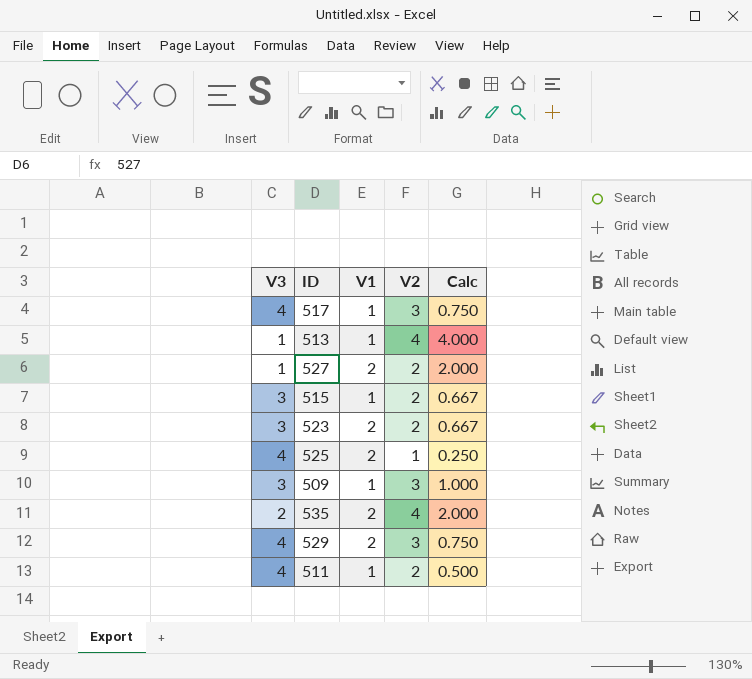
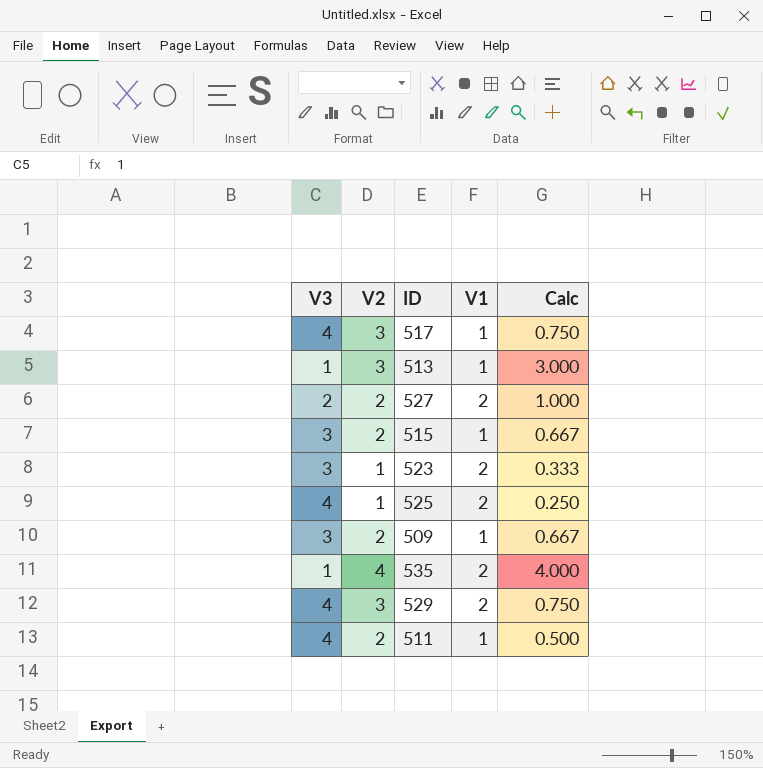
column V2 | position: 4 -> 2
513 | V2: 4 -> 3
513 | Calc: 4.000 -> 3.000
527 | V3: 1 -> 2
527 | Calc: 2.000 -> 1.000
523 | V2: 2 -> 1
523 | Calc: 0.667 -> 0.333
509 | V2: 3 -> 2
509 | Calc: 1.000 -> 0.667
535 | V3: 2 -> 1
535 | Calc: 2.000 -> 4.000

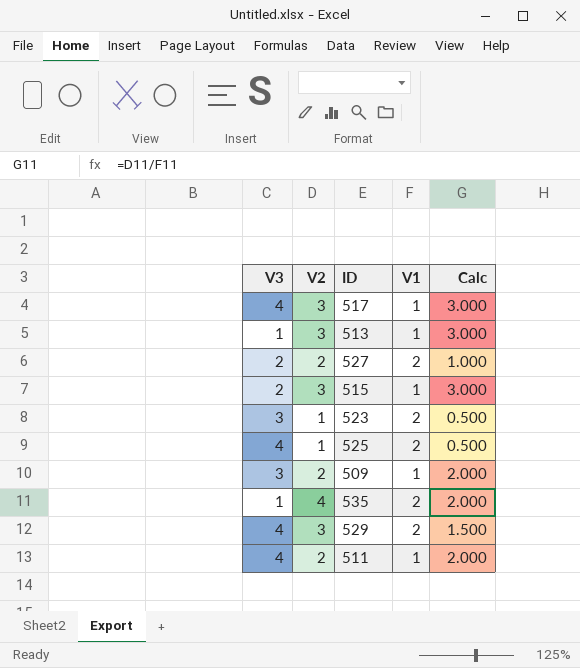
column Calc | formula: [V2] / [V3] -> [V2] / [V1]
515 | V3: 3 -> 2
515 | V2: 2 -> 3

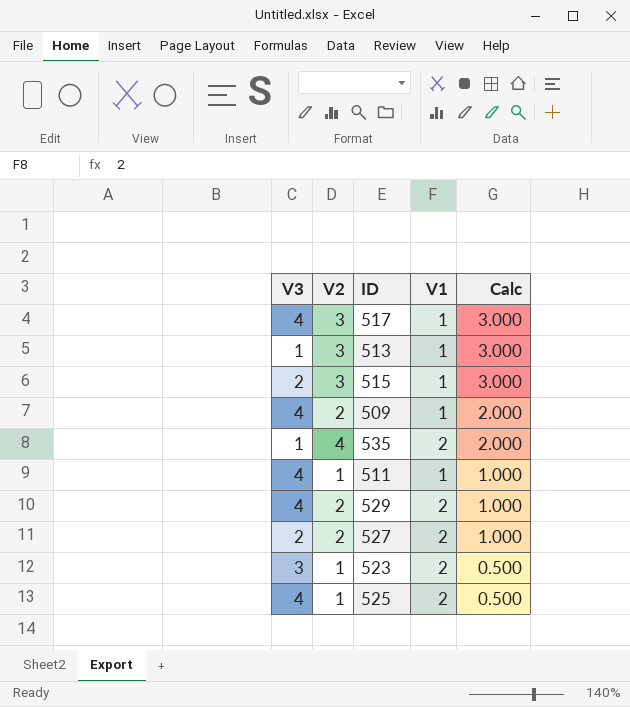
row order: none -> Calc descending
509 | V3: 3 -> 4
511 | V2: 2 -> 1
511 | Calc: 2.000 -> 1.000
529 | V2: 3 -> 2
529 | Calc: 1.500 -> 1.000

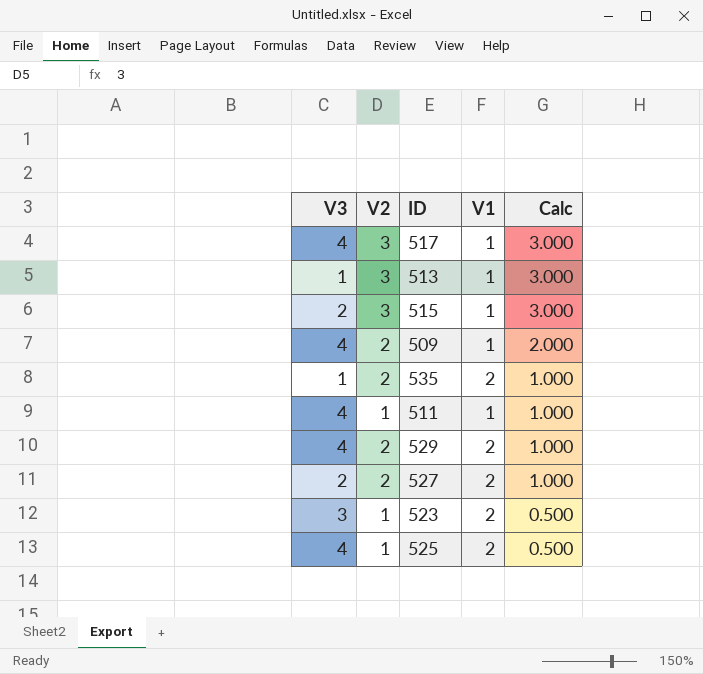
535 | V2: 4 -> 2
535 | Calc: 2.000 -> 1.000

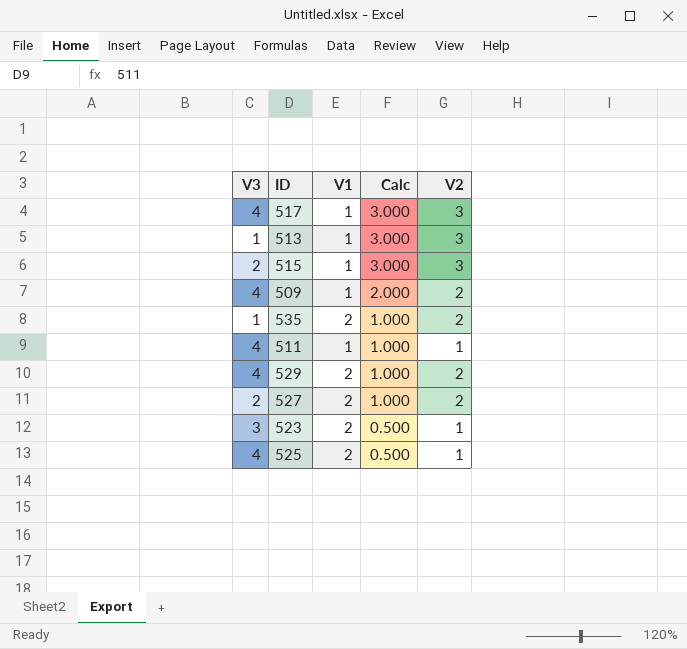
column V2 | position: 2 -> 5

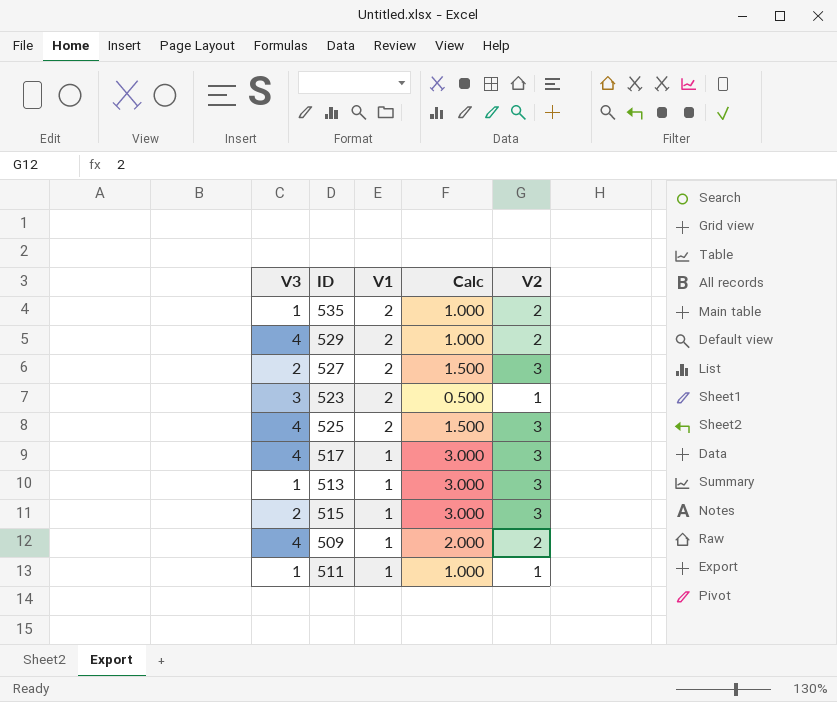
row order: Calc descending -> V1 descending
527 | Calc: 1.000 -> 1.500
527 | V2: 2 -> 3
525 | Calc: 0.500 -> 1.500
525 | V2: 1 -> 3
511 | V3: 4 -> 1

